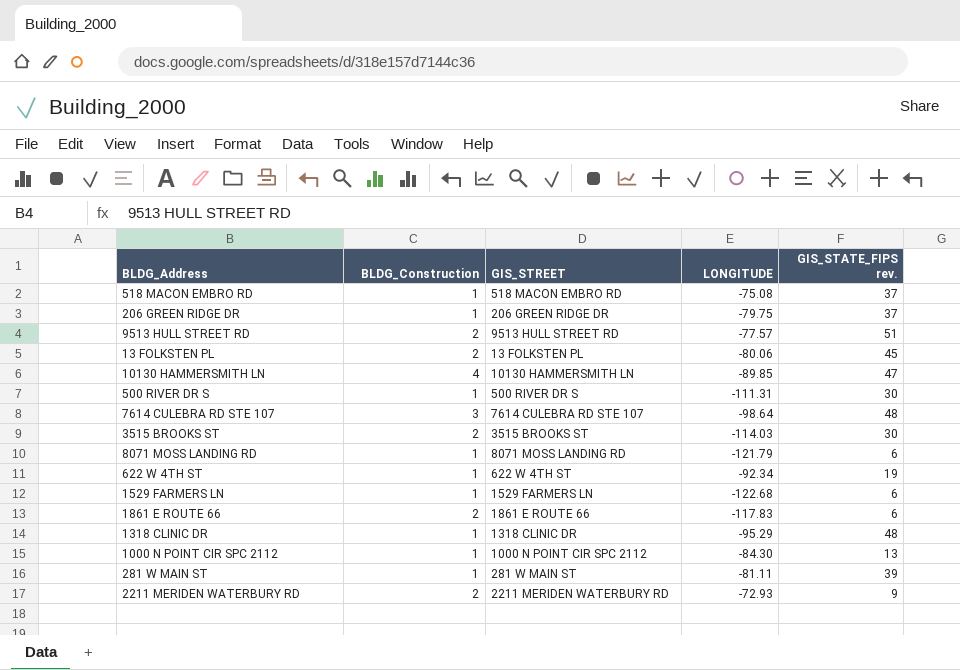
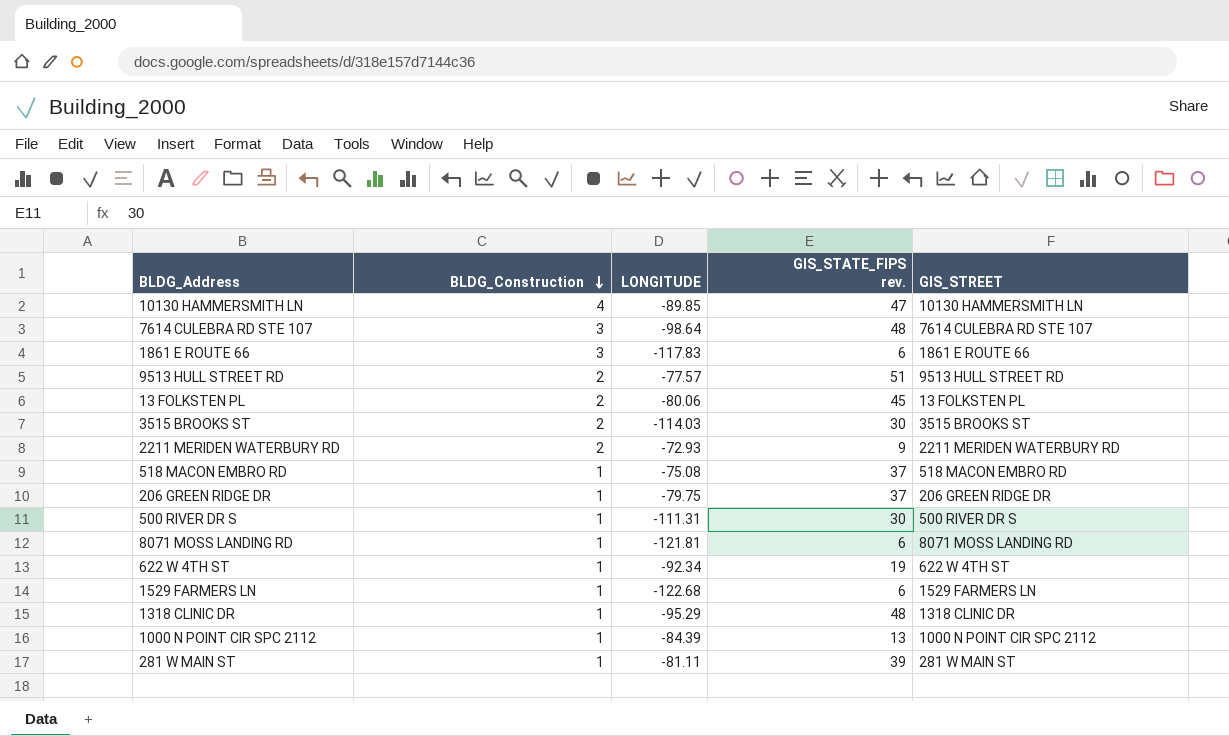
row order: none -> BLDG_Construction descending
column GIS_STREET | position: 3 -> 5
1861 E ROUTE 66 | BLDG_Construction: 2 -> 3
8071 MOSS LANDING RD | LONGITUDE: -121.79 -> -121.81
1000 N POINT CIR SPC 2112 | LONGITUDE: -84.30 -> -84.39

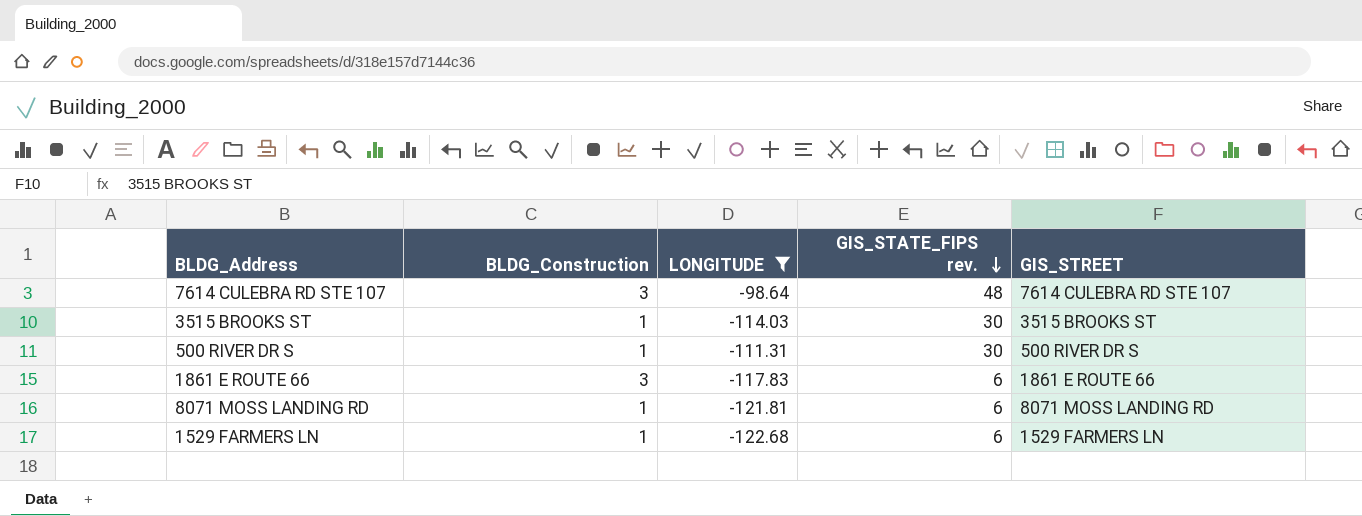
filter: none -> LONGITUDE <= -98.64
row order: BLDG_Construction descending -> GIS_STATE_FIPS rev. descending
3515 BROOKS ST | BLDG_Construction: 2 -> 1

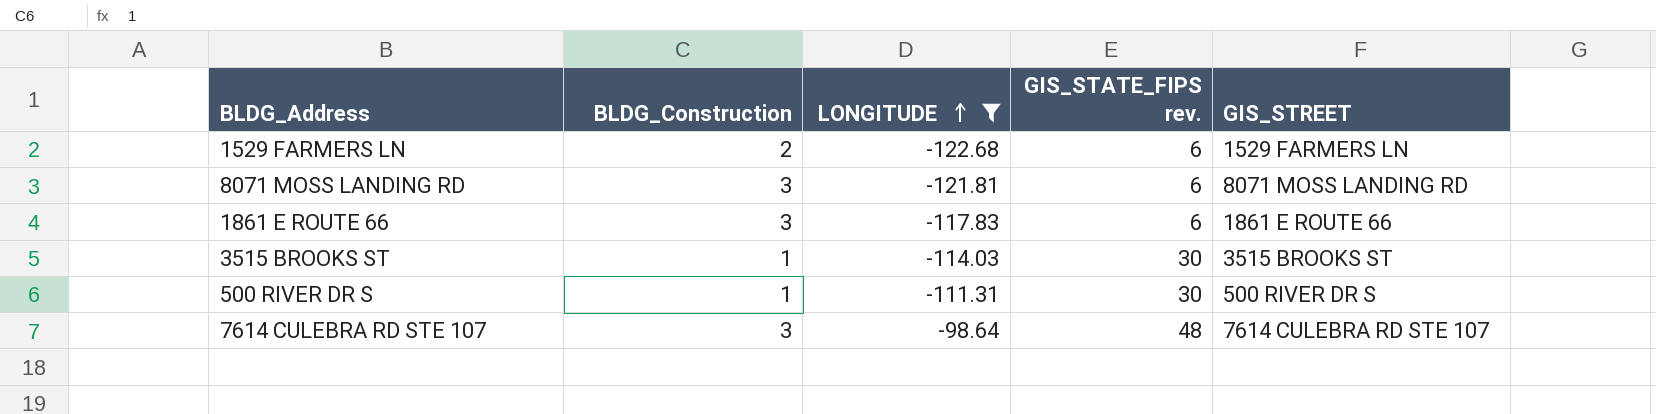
row order: GIS_STATE_FIPS rev. descending -> LONGITUDE ascending
1529 FARMERS LN | BLDG_Construction: 1 -> 2
8071 MOSS LANDING RD | BLDG_Construction: 1 -> 3

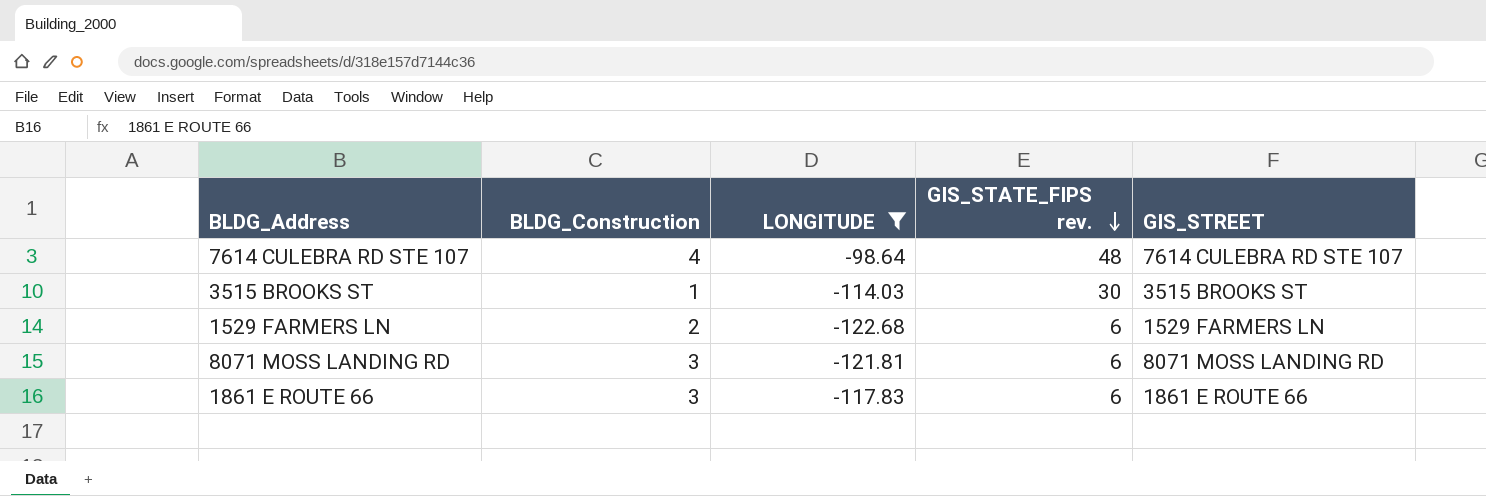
row order: LONGITUDE ascending -> GIS_STATE_FIPS rev. descending
row 500 RIVER DR S: 1 | -111.31 | 30 | 500 RIVER DR S -> none
7614 CULEBRA RD STE 107 | BLDG_Construction: 3 -> 4

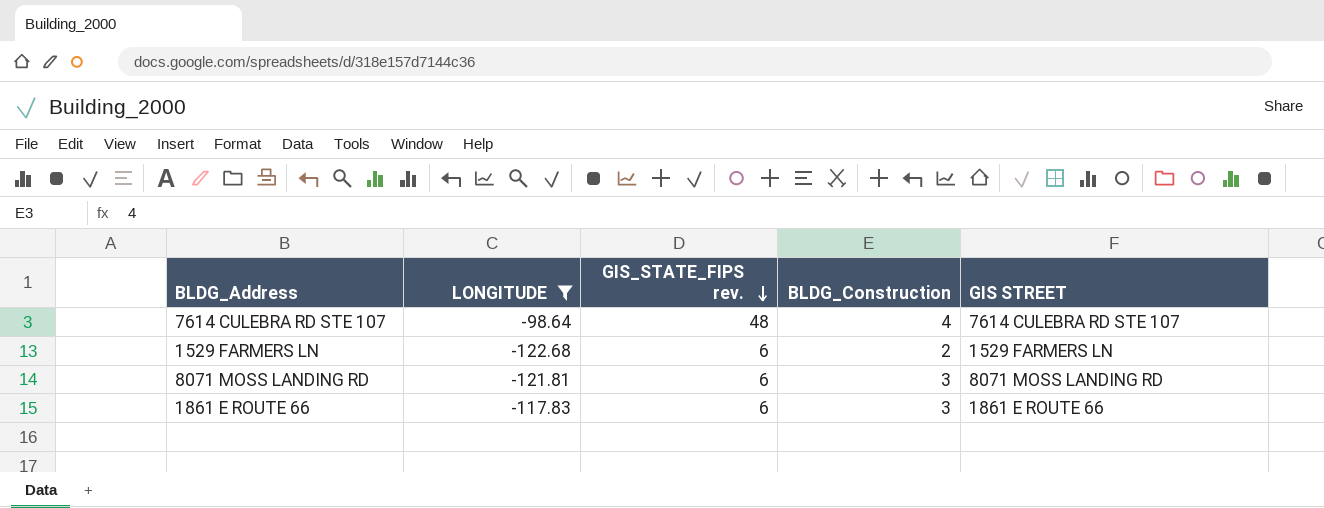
column BLDG_Construction | position: 2 -> 4
column name: GIS_STREET -> GIS STREET
row 3515 BROOKS ST: 1 | -114.03 | 30 | 3515 BROOKS ST -> none

